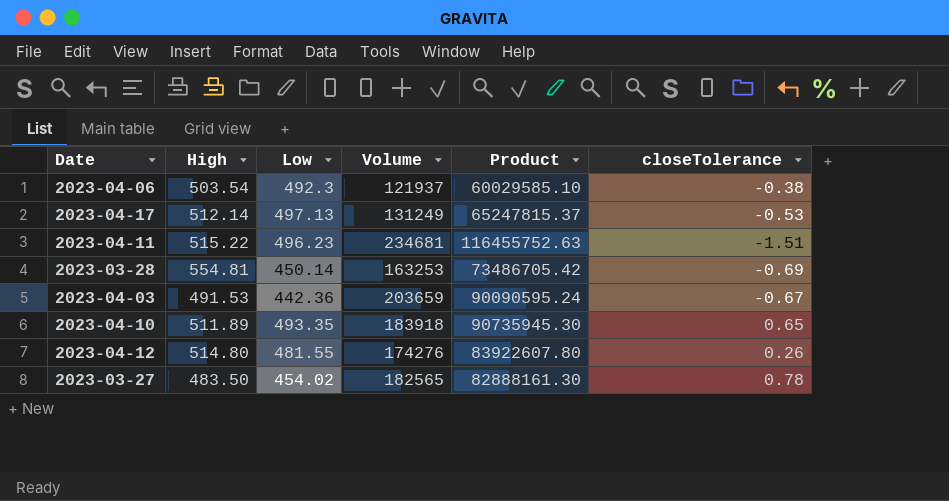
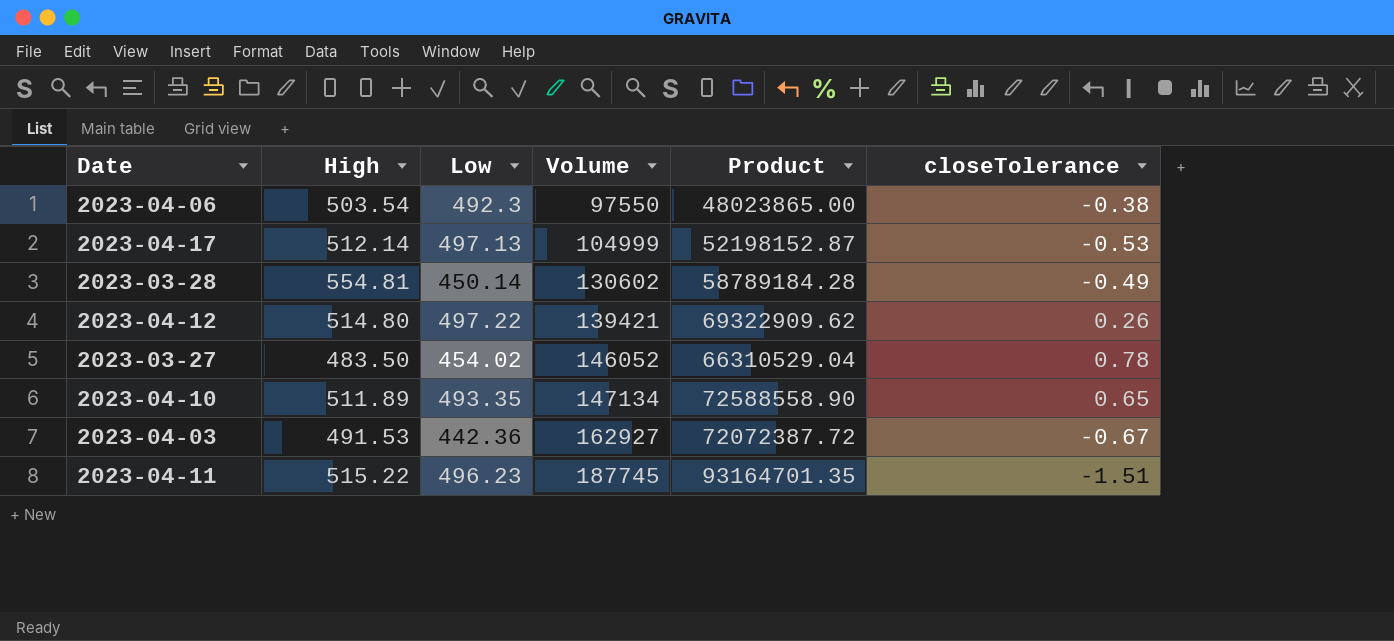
row order: none -> Volume ascending
2023-04-06 | Volume: 121937 -> 97550
2023-04-06 | Product: 60029585.10 -> 48023865.00
2023-04-17 | Volume: 131249 -> 104999
2023-04-17 | Product: 65247815.37 -> 52198152.87
2023-03-28 | Volume: 163253 -> 130602
2023-03-28 | Product: 73486705.42 -> 58789184.28
2023-03-28 | closeTolerance: -0.69 -> -0.49
2023-04-12 | Low: 481.55 -> 497.22
2023-04-12 | Volume: 174276 -> 139421
2023-04-12 | Product: 83922607.80 -> 69322909.62
2023-03-27 | Volume: 182565 -> 146052
2023-03-27 | Product: 82888161.30 -> 66310529.04
2023-04-10 | Volume: 183918 -> 147134
2023-04-10 | Product: 90735945.30 -> 72588558.90
2023-04-03 | Volume: 203659 -> 162927
2023-04-03 | Product: 90090595.24 -> 72072387.72
2023-04-11 | Volume: 234681 -> 187745
2023-04-11 | Product: 116455752.63 -> 93164701.35

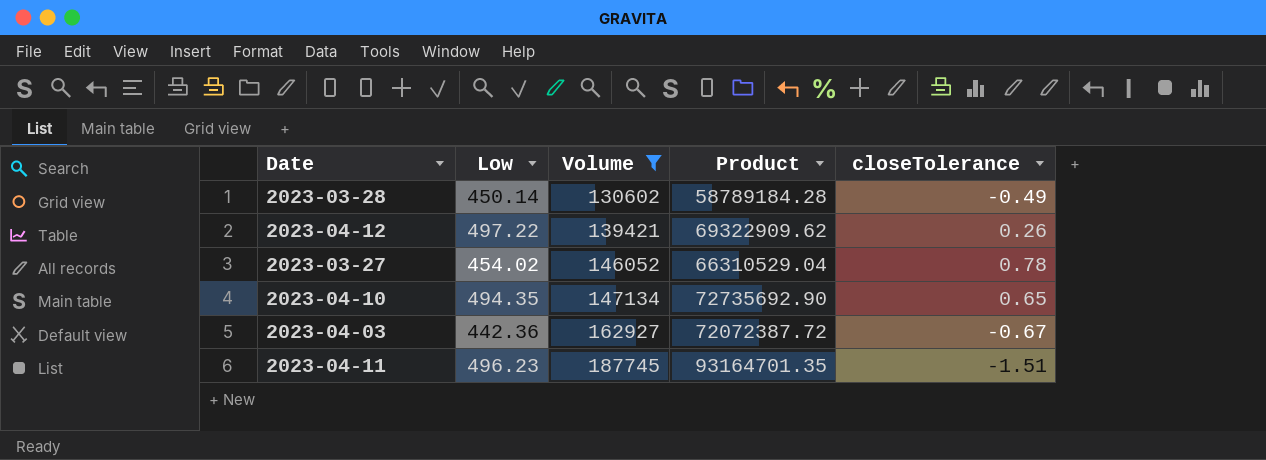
filter: none -> Volume >= 130602
column High | position: 2 -> none
2023-04-10 | Low: 493.35 -> 494.35
2023-04-10 | Product: 72588558.90 -> 72735692.90

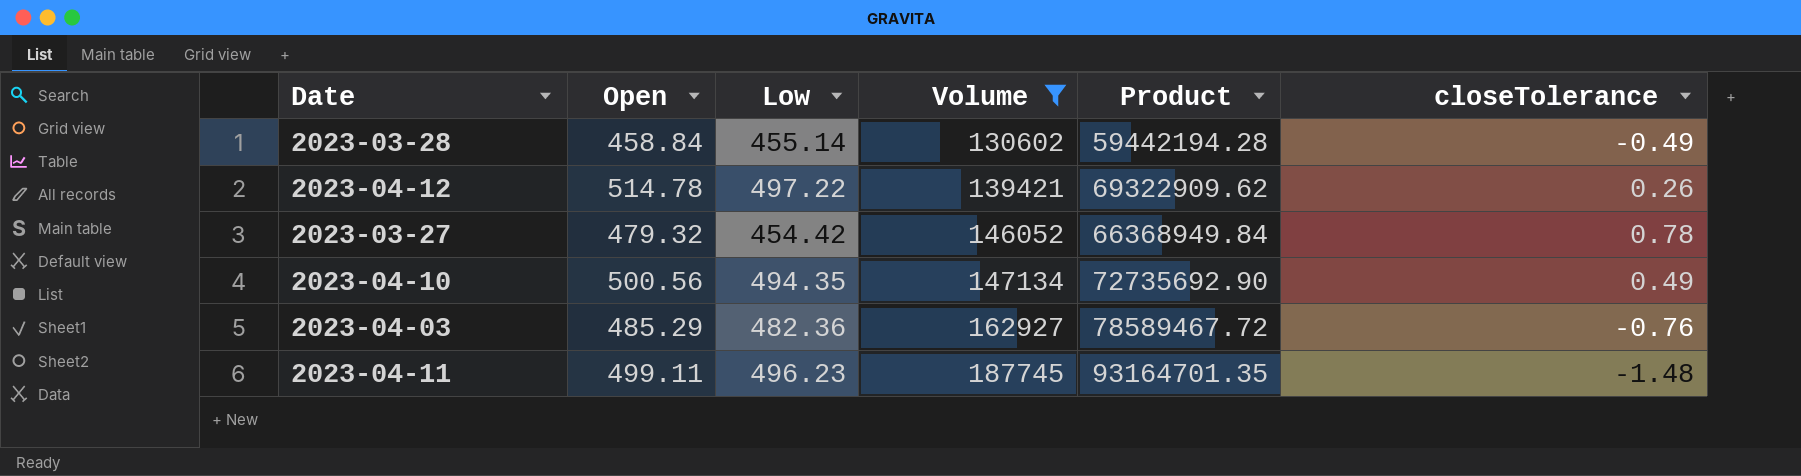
column Open | position: none -> 2
2023-03-28 | Low: 450.14 -> 455.14
2023-03-28 | Product: 58789184.28 -> 59442194.28
2023-03-27 | Low: 454.02 -> 454.42
2023-03-27 | Product: 66310529.04 -> 66368949.84
2023-04-10 | closeTolerance: 0.65 -> 0.49
2023-04-03 | Low: 442.36 -> 482.36
2023-04-03 | Product: 72072387.72 -> 78589467.72
2023-04-03 | closeTolerance: -0.67 -> -0.76
2023-04-11 | closeTolerance: -1.51 -> -1.48

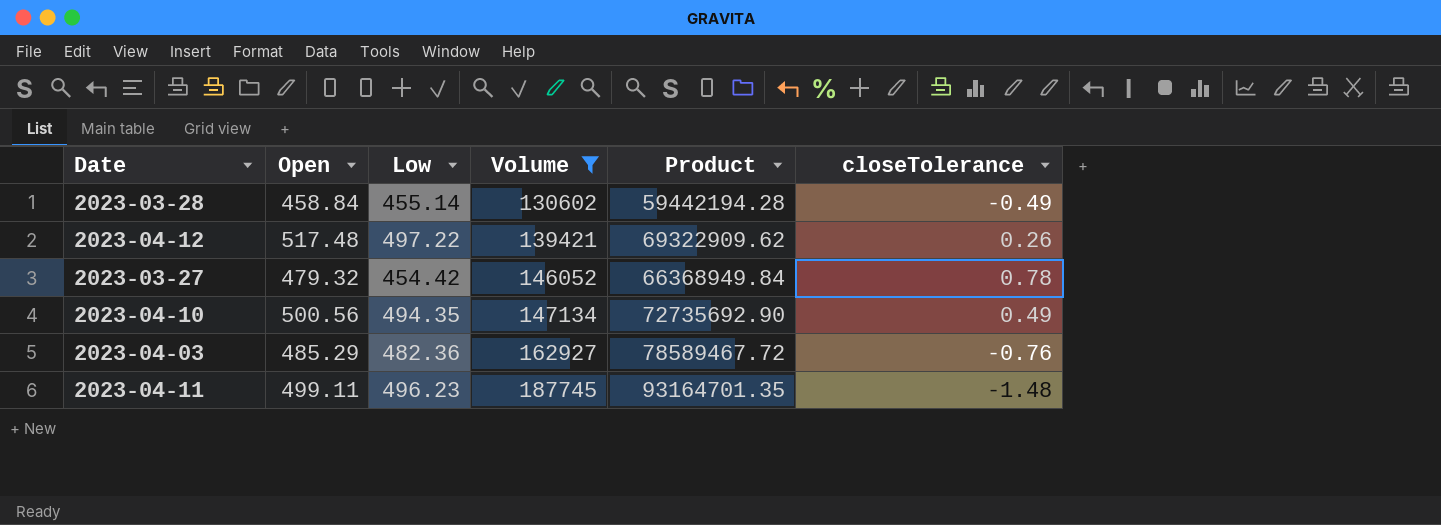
2023-04-12 | Open: 514.78 -> 517.48

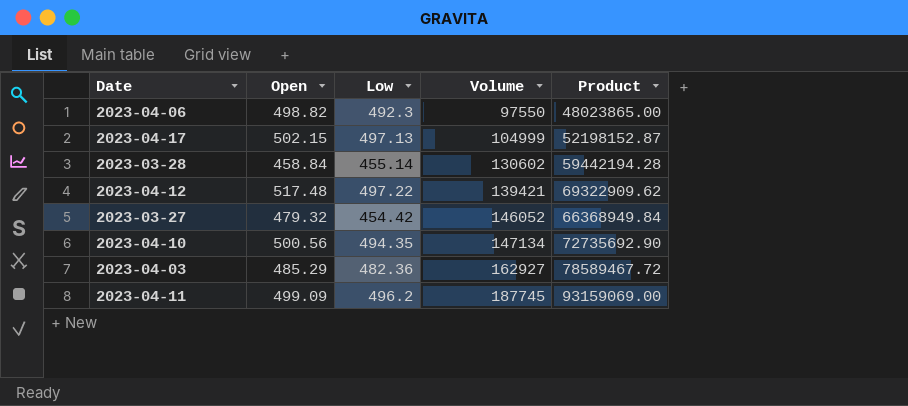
filter: Volume >= 130602 -> none
column closeTolerance | position: 6 -> none
2023-04-11 | Open: 499.11 -> 499.09
2023-04-11 | Low: 496.23 -> 496.2
2023-04-11 | Product: 93164701.35 -> 93159069.00

